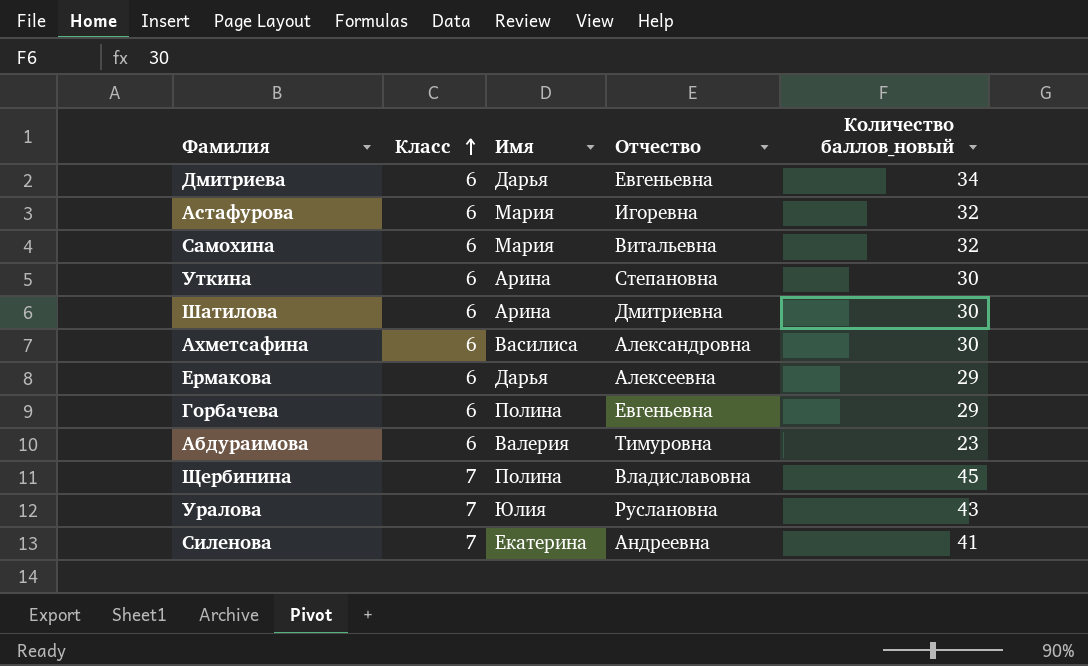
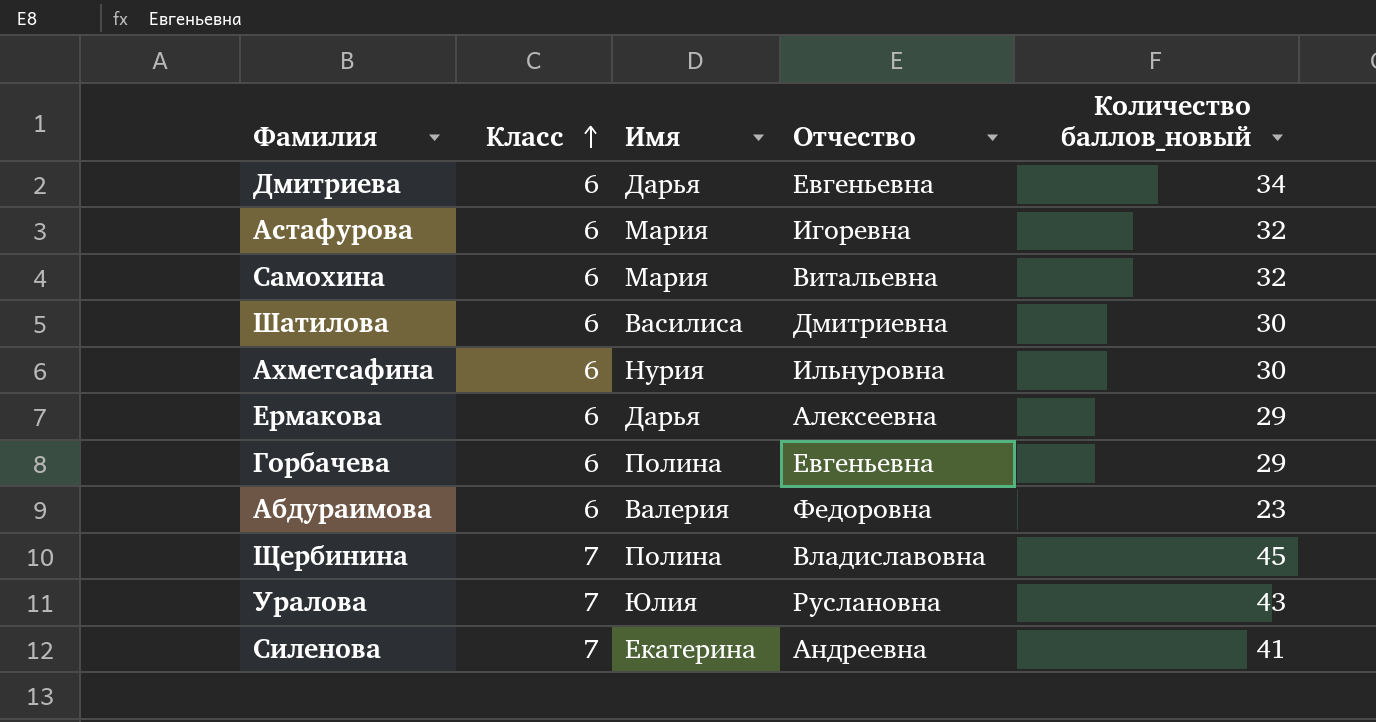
row Уткина: 6 | Арина | Степановна | 30 -> none
Шатилова | Имя: Арина -> Василиса
Ахметсафина | Имя: Василиса -> Нурия
Ахметсафина | Отчество: Александровна -> Ильнуровна
Абдураимова | Отчество: Тимуровна -> Федоровна

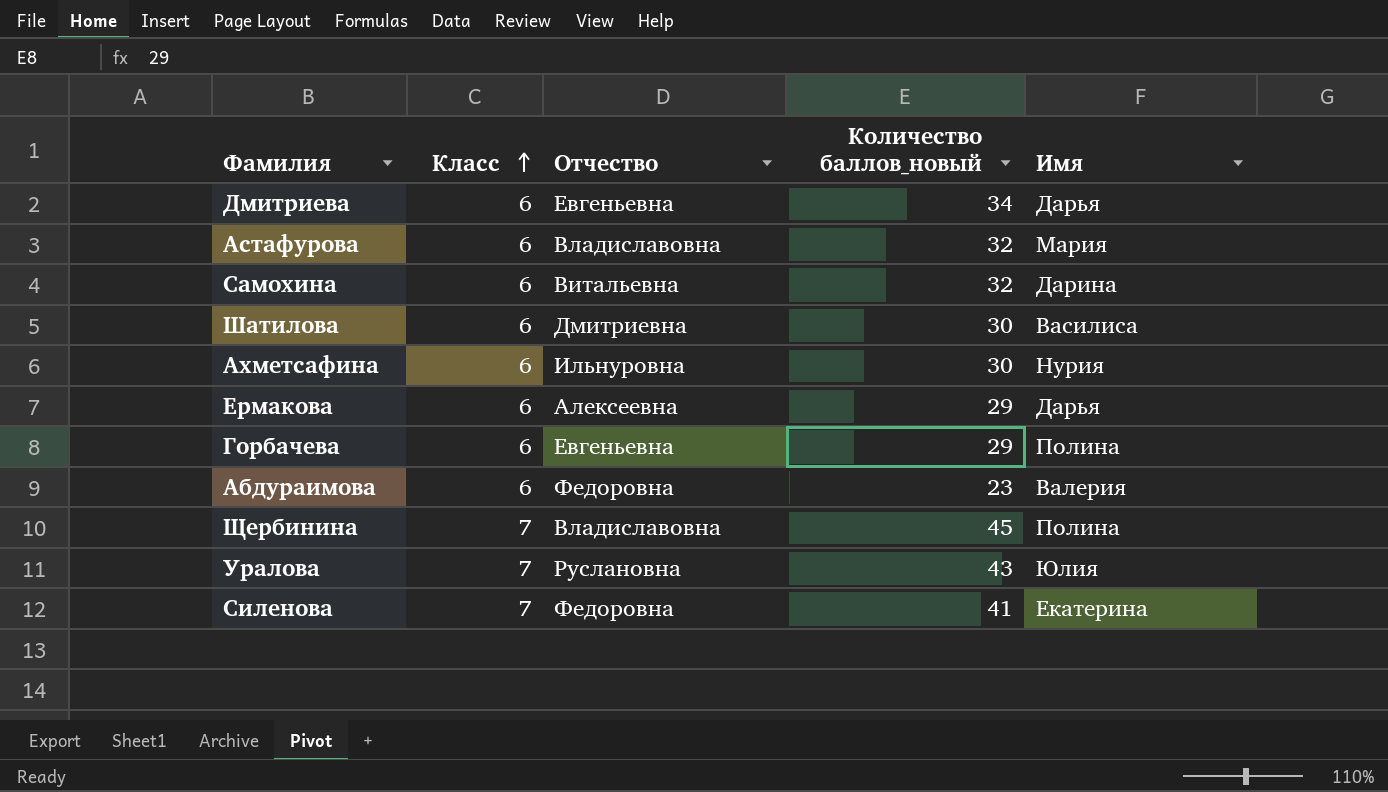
column Имя | position: 3 -> 5
Астафурова | Отчество: Игоревна -> Владиславовна
Самохина | Имя: Мария -> Дарина
Силенова | Отчество: Андреевна -> Федоровна

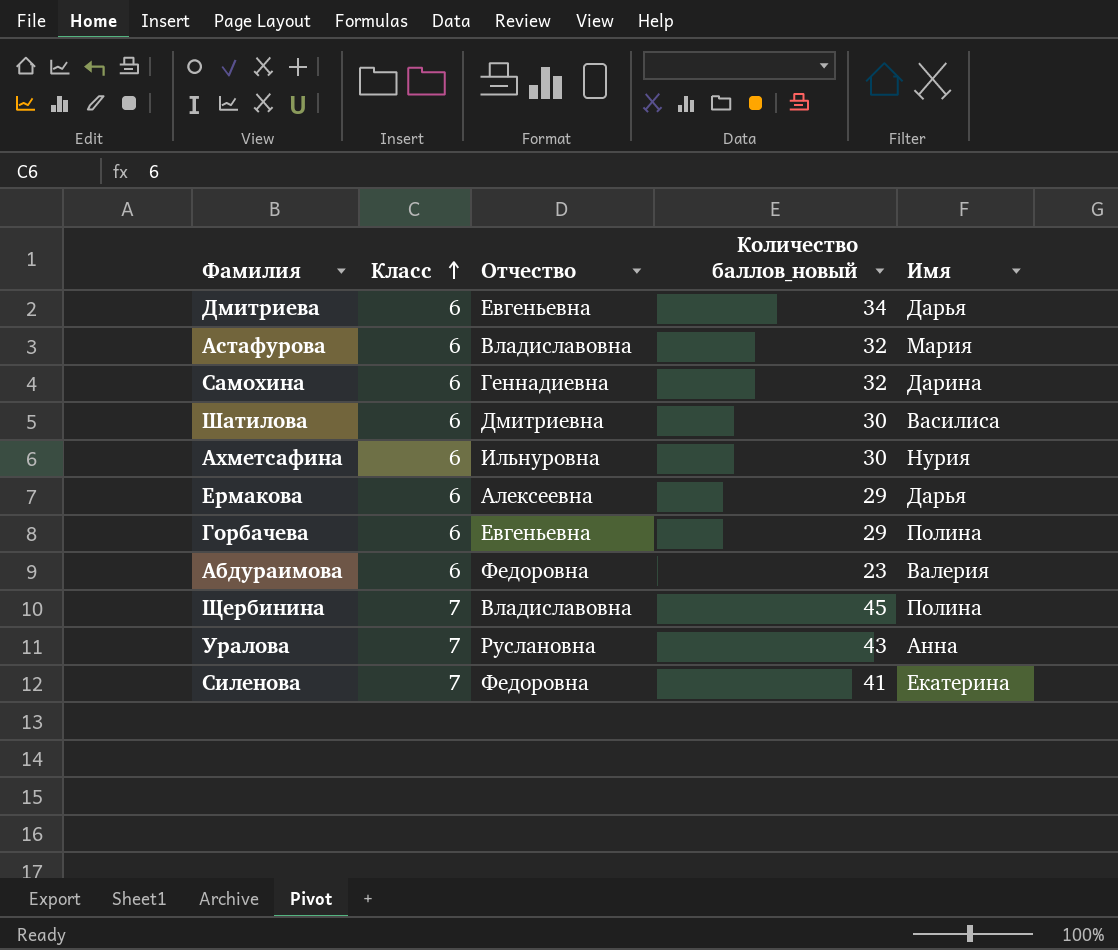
Самохина | Отчество: Витальевна -> Геннадиевна
Уралова | Имя: Юлия -> Анна

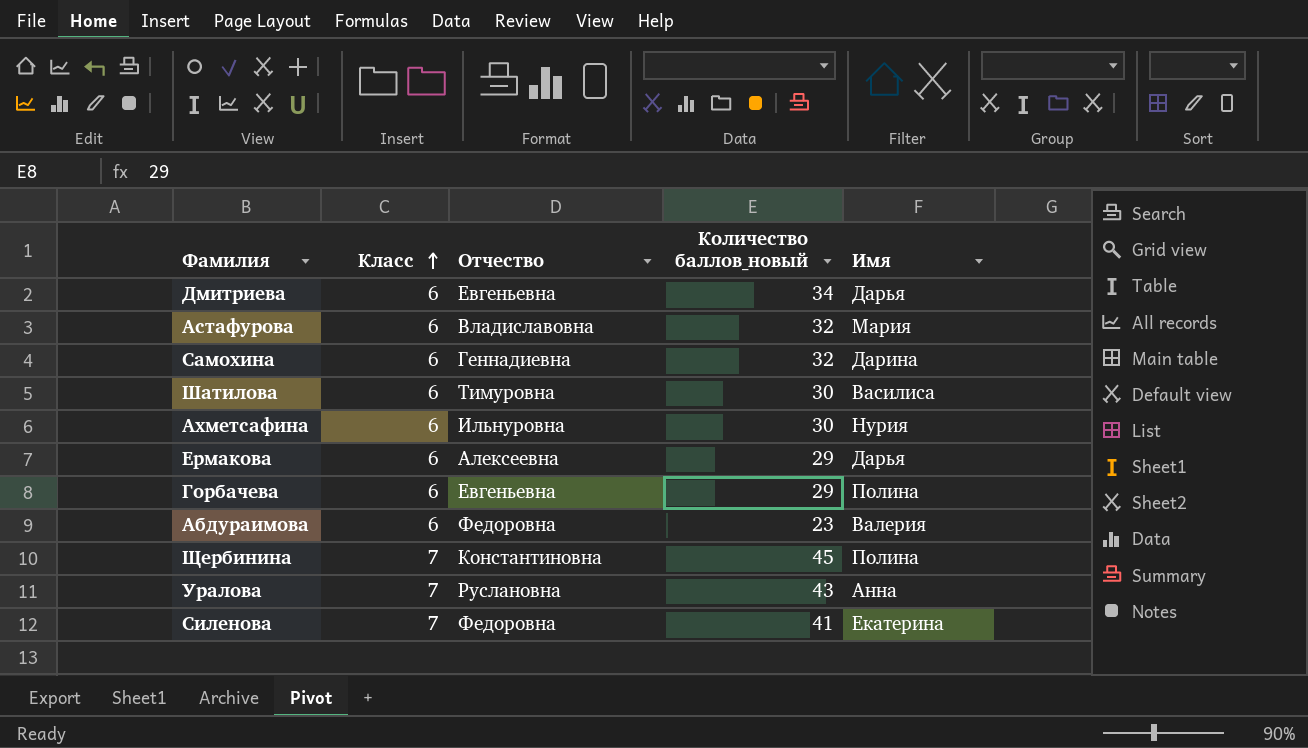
Шатилова | Отчество: Дмитриевна -> Тимуровна
Щербинина | Отчество: Владиславовна -> Константиновна

